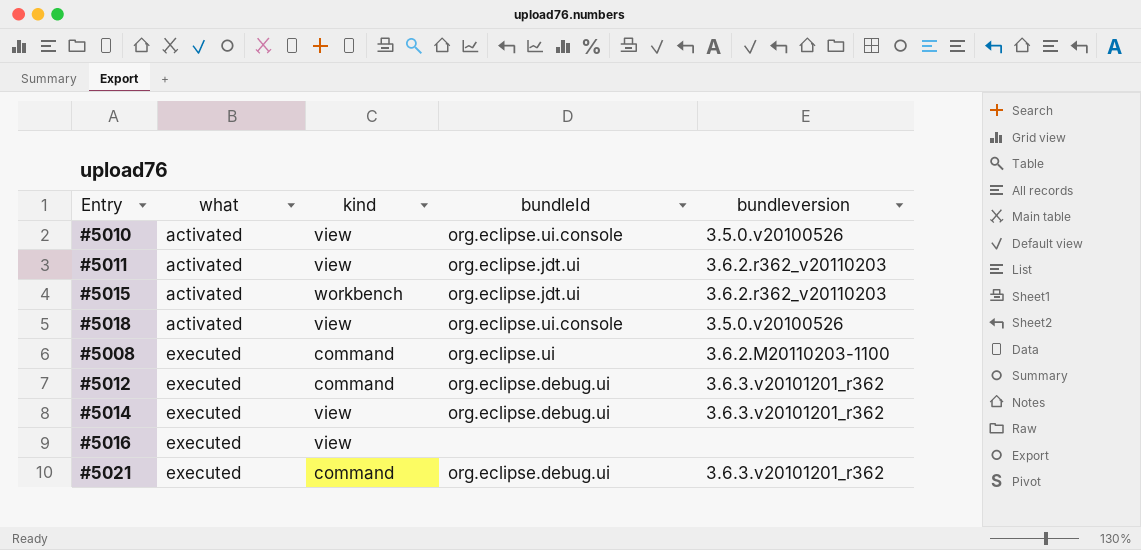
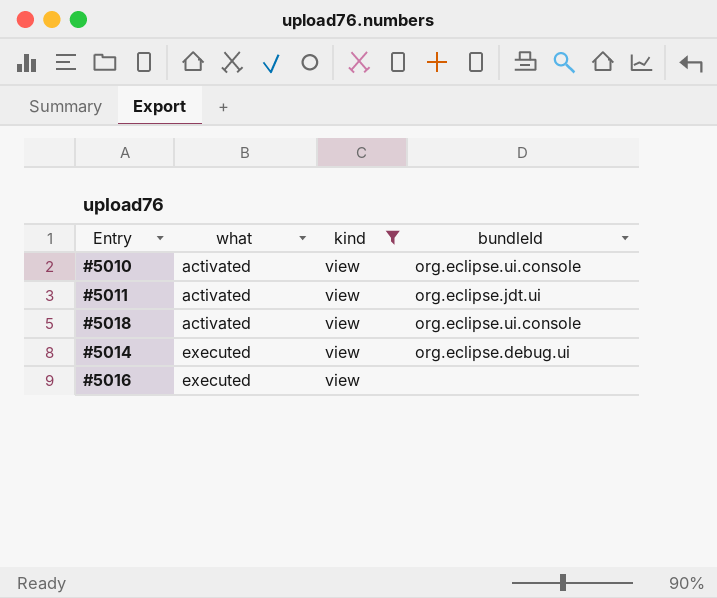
filter: none -> kind = view
column bundleversion | position: 5 -> none

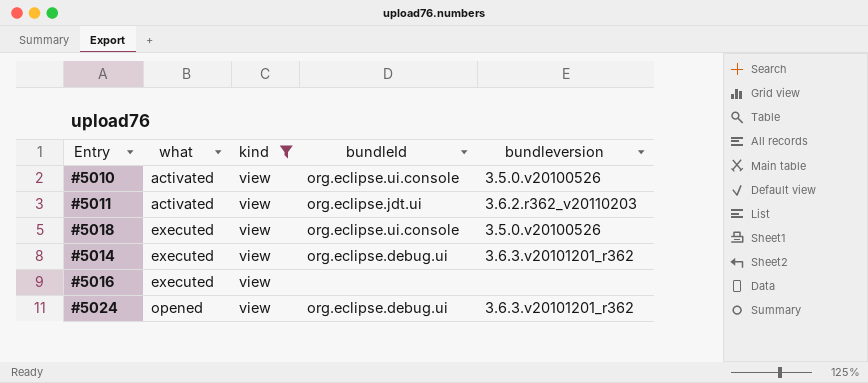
column bundleversion | position: none -> 5
#5018 | what: activated -> executed
row #5024: none -> opened | view | org.eclipse.debug.ui | 3.6.3.v20101201_r362

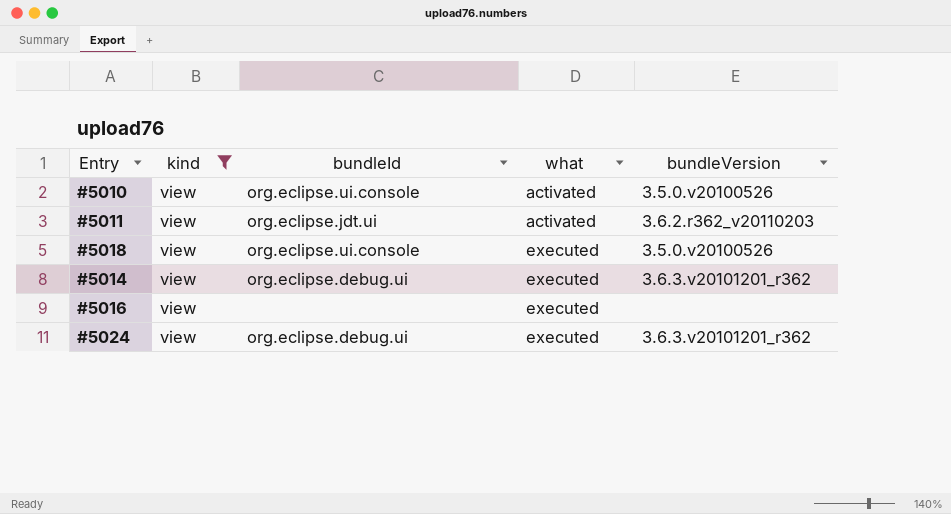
column what | position: 2 -> 4
column name: bundleversion -> bundleVersion
#5024 | what: opened -> executed

